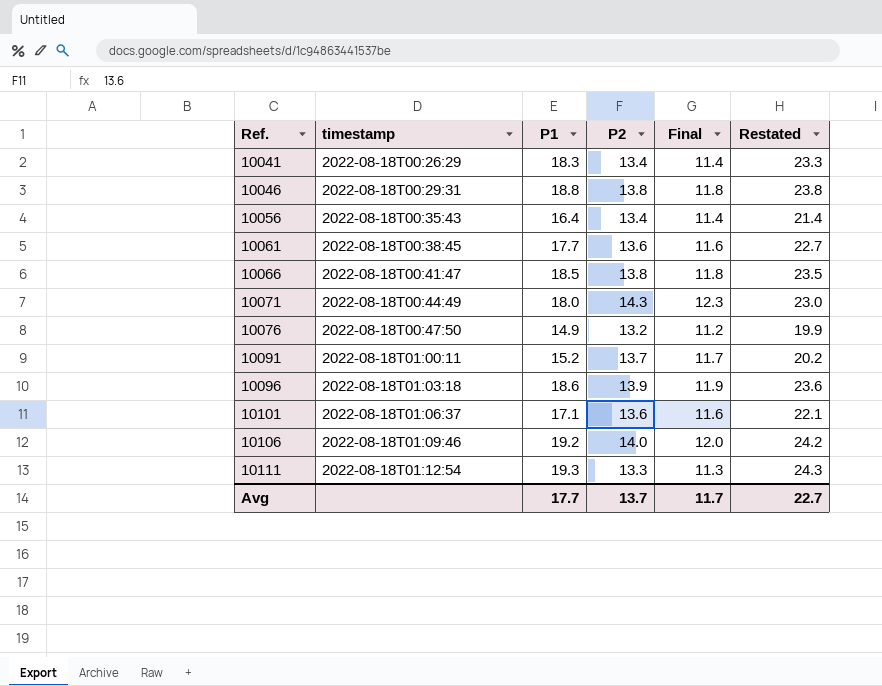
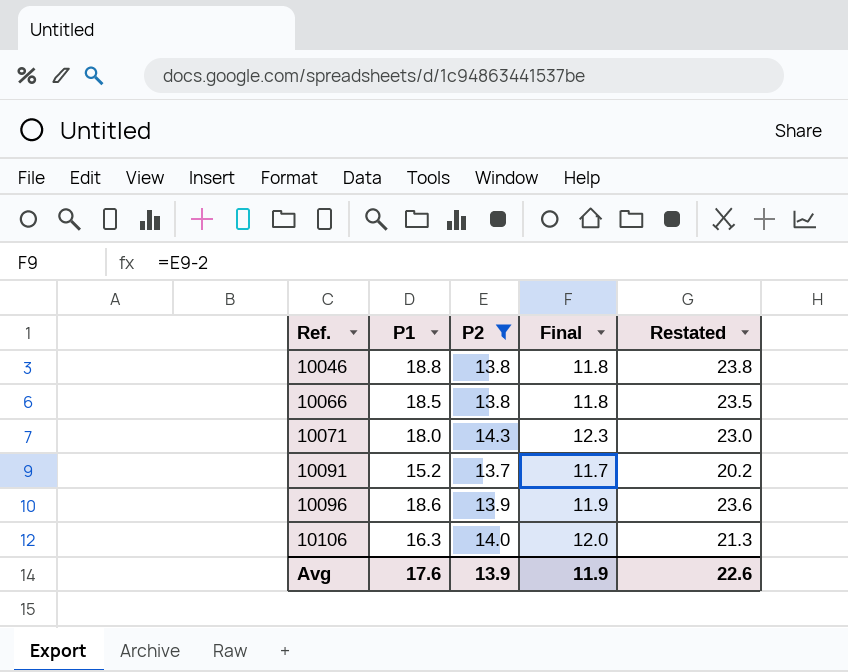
filter: none -> P2 >= 13.7
column timestamp | position: 2 -> none
10106 | P1: 19.2 -> 16.3
10106 | Restated: 24.2 -> 21.3
Avg | P1: 17.7 -> 17.6
Avg | P2: 13.7 -> 13.9
Avg | Final: 11.7 -> 11.9
Avg | Restated: 22.7 -> 22.6

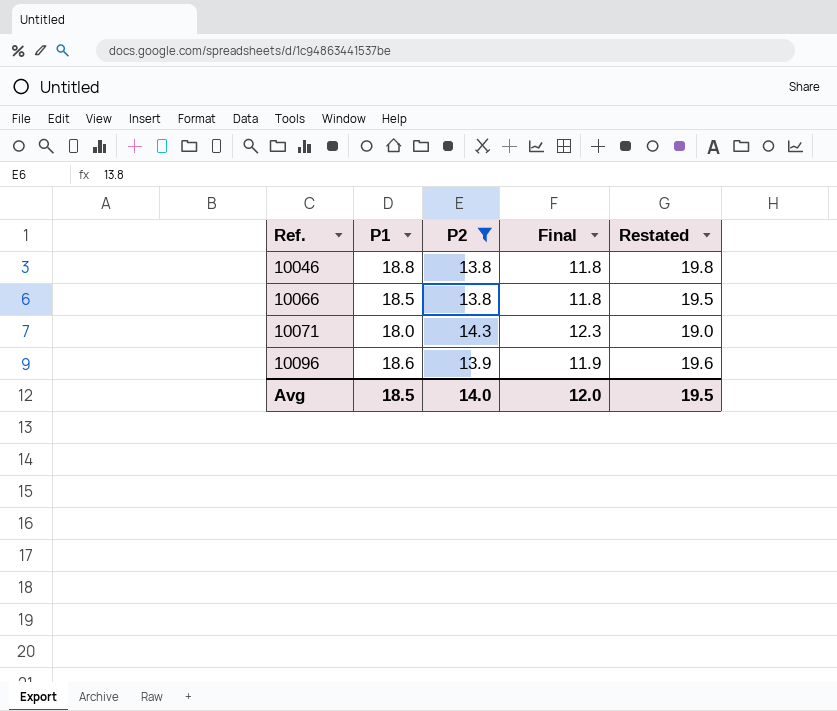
column Restated | formula: [P1] + 5 -> [P1] + 1
row 10091: 15.2 | 13.7 | 11.7 | 20.2 -> none
row 10106: 16.3 | 14.0 | 12.0 | 21.3 -> none
Avg | P1: 17.6 -> 18.5
Avg | P2: 13.9 -> 14.0
Avg | Final: 11.9 -> 12.0
Avg | Restated: 22.6 -> 19.5

